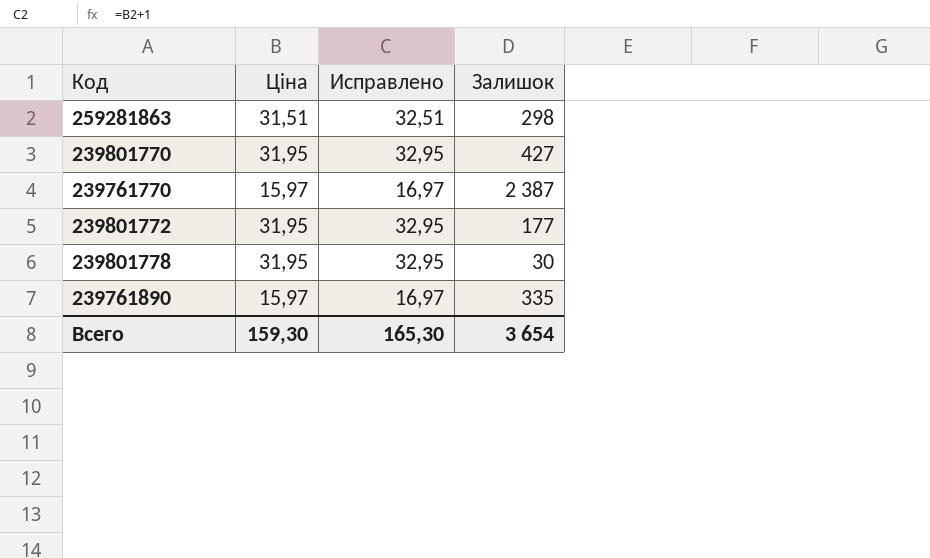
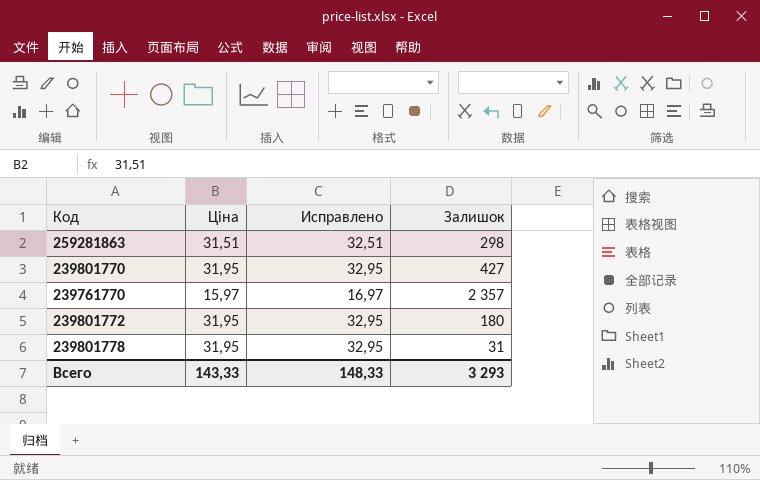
row 239761890: 15,97 | 16,97 | 335 -> none
239761770 | Залишок: 2 387 -> 2 357
239801772 | Залишок: 177 -> 180
239801778 | Залишок: 30 -> 31
Всего | Ціна: 159,30 -> 143,33
Всего | Исправлено: 165,30 -> 148,33
Всего | Залишок: 3 654 -> 3 293

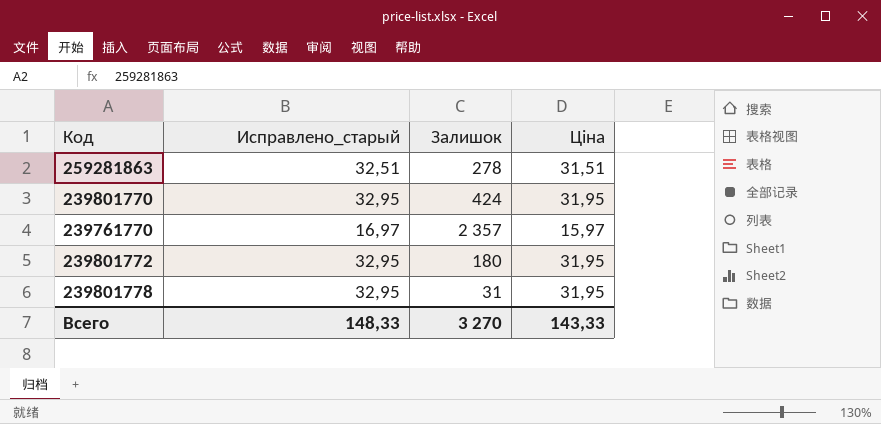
column name: Исправлено -> Исправлено_старый
column Ціна | position: 2 -> 4
259281863 | Залишок: 298 -> 278
239801770 | Залишок: 427 -> 424
Всего | Залишок: 3 293 -> 3 270

